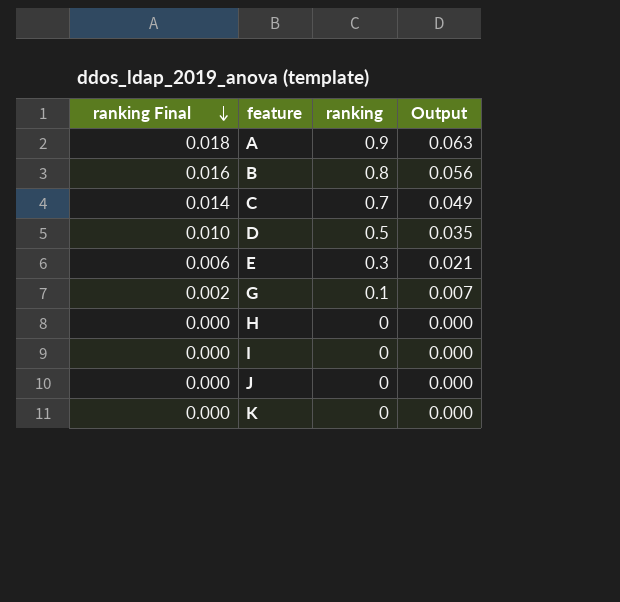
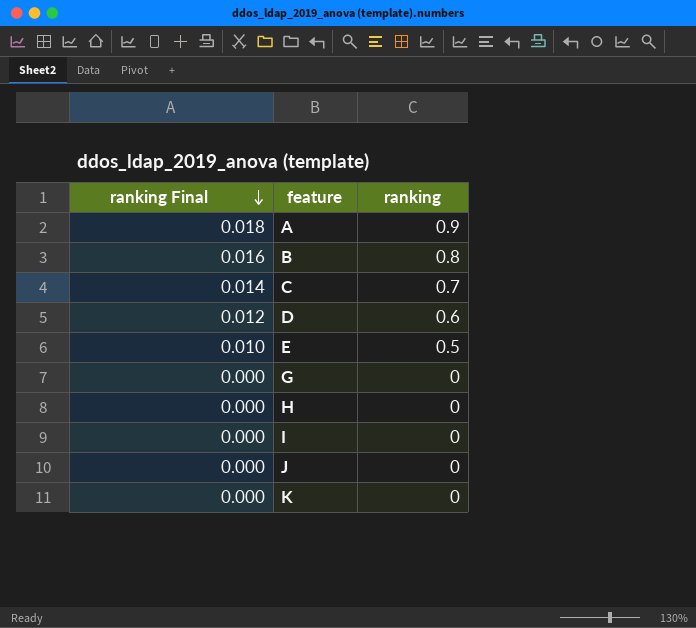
column Output | formula: [ranking] * 0.07 -> none
D | ranking Final: 0.010 -> 0.012
D | ranking: 0.5 -> 0.6
E | ranking Final: 0.006 -> 0.010
E | ranking: 0.3 -> 0.5
G | ranking Final: 0.002 -> 0.000
G | ranking: 0.1 -> 0

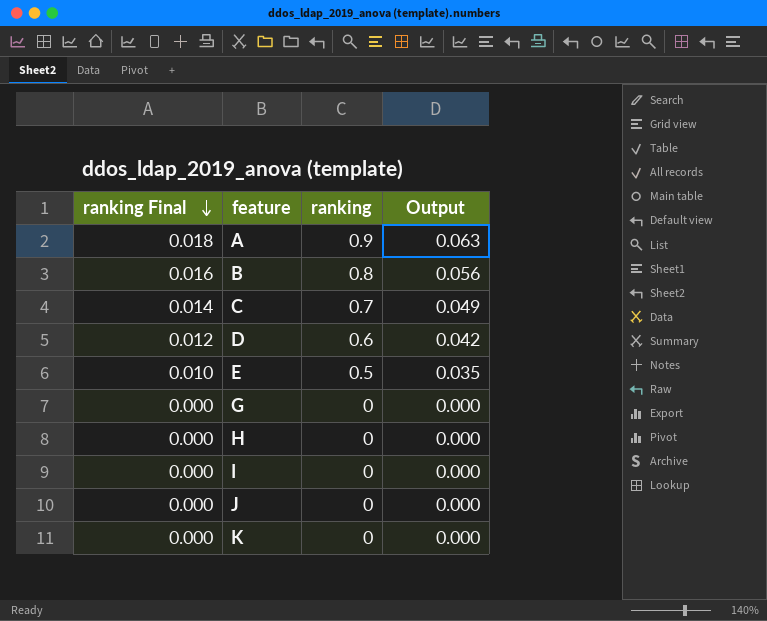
column Output | formula: none -> [ranking] * 0.07

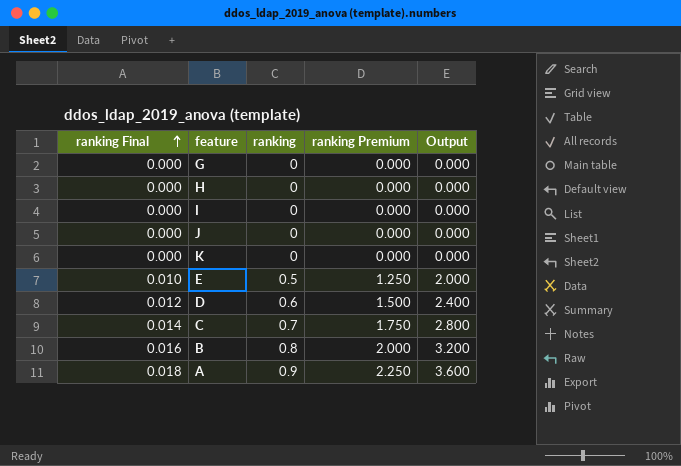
row order: ranking Final descending -> ranking Final ascending
column ranking Premium | formula: none -> [ranking] * 2.5
column Output | formula: [ranking] * 0.07 -> [ranking] * 4

